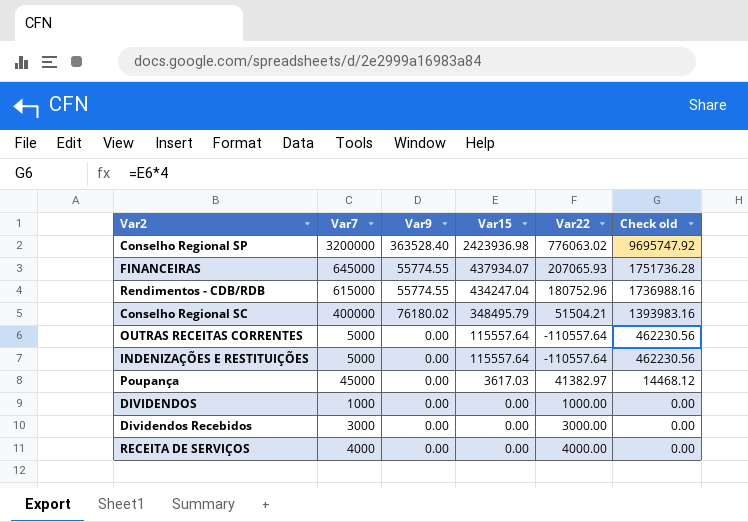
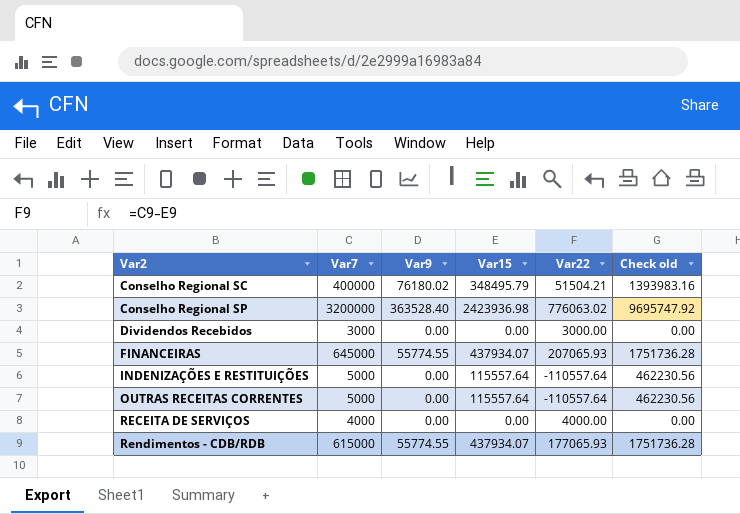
row order: Var15 descending -> Var2 ascending
row Poupança: 45000 | 0.00 | 3617.03 | 41382.97 | 14468.12 -> none
row DIVIDENDOS: 1000 | 0.00 | 0.00 | 1000.00 | 0.00 -> none
Rendimentos - CDB/RDB | Var15: 434247.04 -> 437934.07
Rendimentos - CDB/RDB | Var22: 180752.96 -> 177065.93
Rendimentos - CDB/RDB | Check old: 1736988.16 -> 1751736.28

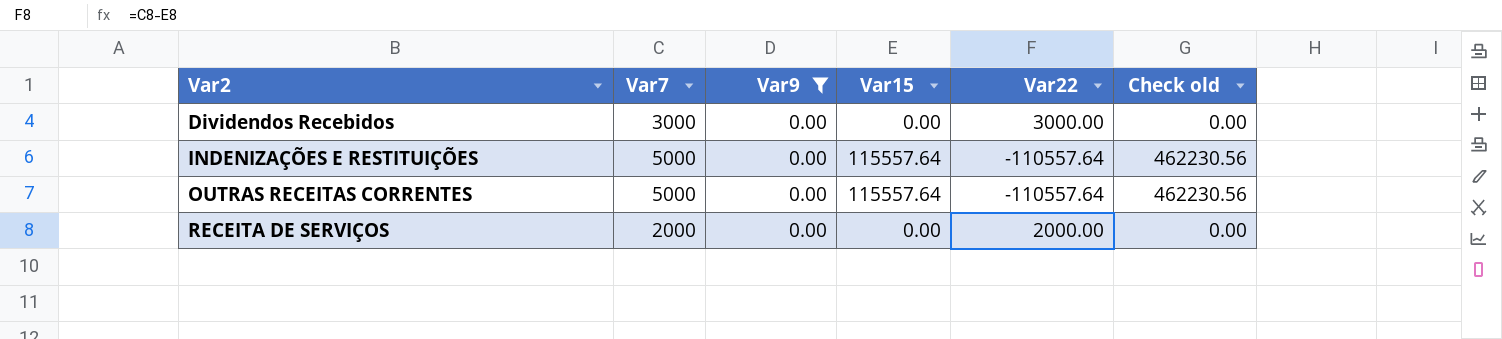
filter: none -> Var9 = 0.00
RECEITA DE SERVIÇOS | Var7: 4000 -> 2000
RECEITA DE SERVIÇOS | Var22: 4000.00 -> 2000.00

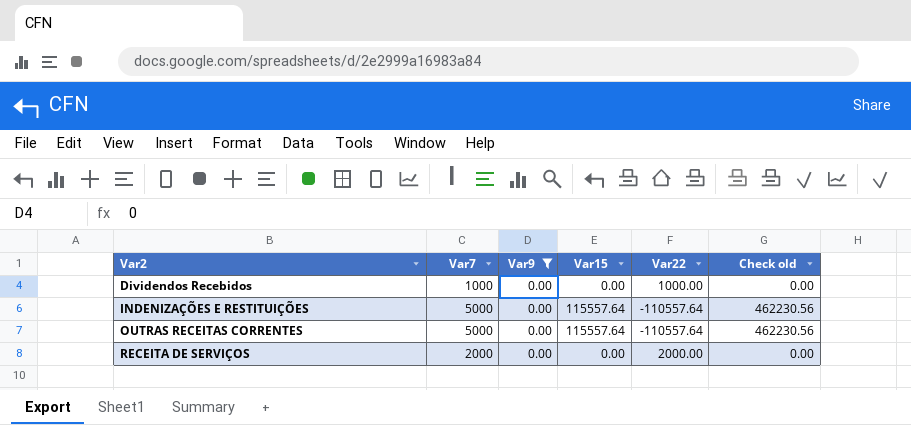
Dividendos Recebidos | Var7: 3000 -> 1000
Dividendos Recebidos | Var22: 3000.00 -> 1000.00

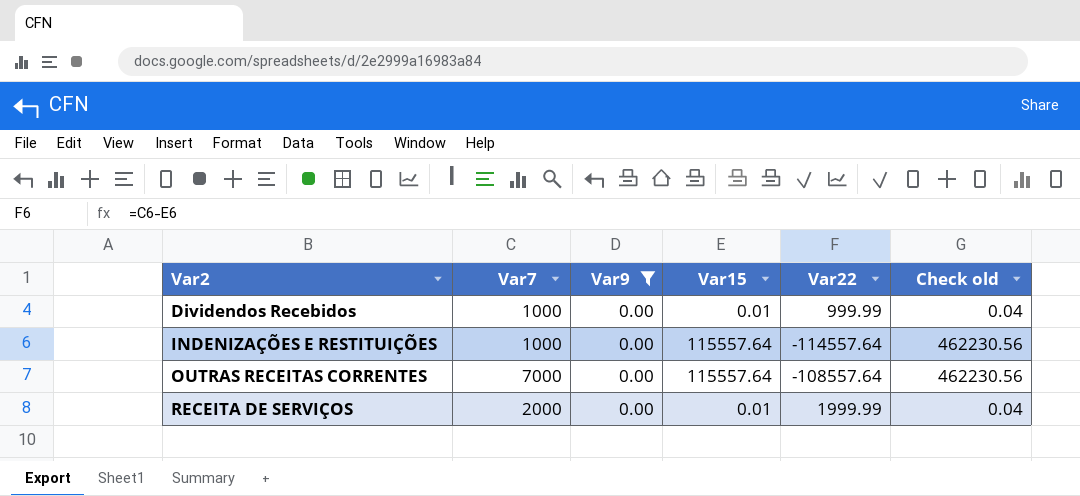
Dividendos Recebidos | Var15: 0.00 -> 0.01
Dividendos Recebidos | Var22: 1000.00 -> 999.99
Dividendos Recebidos | Check old: 0.00 -> 0.04
INDENIZAÇÕES E RESTITUIÇÕES | Var7: 5000 -> 1000
INDENIZAÇÕES E RESTITUIÇÕES | Var22: -110557.64 -> -114557.64
OUTRAS RECEITAS CORRENTES | Var7: 5000 -> 7000
OUTRAS RECEITAS CORRENTES | Var22: -110557.64 -> -108557.64
RECEITA DE SERVIÇOS | Var15: 0.00 -> 0.01
RECEITA DE SERVIÇOS | Var22: 2000.00 -> 1999.99
RECEITA DE SERVIÇOS | Check old: 0.00 -> 0.04

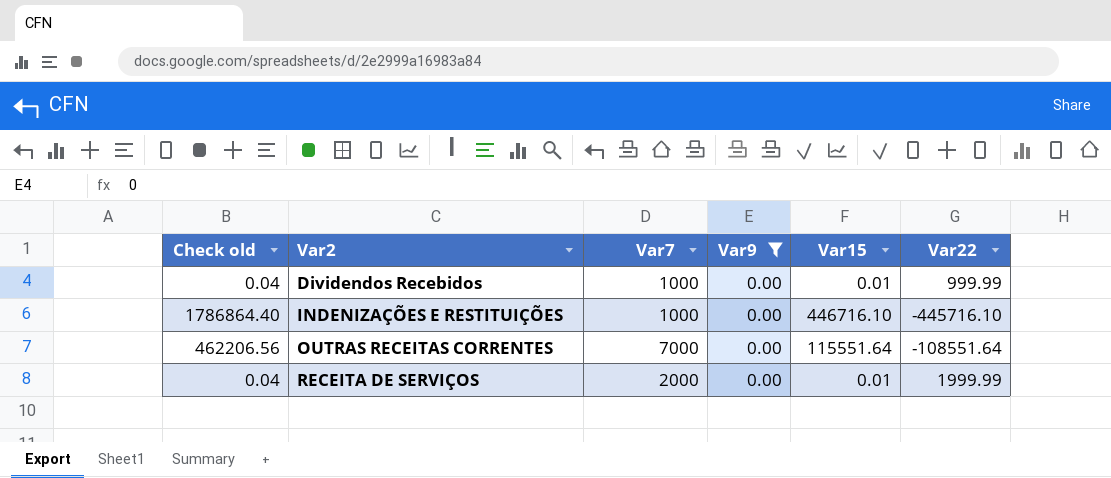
column Check old | position: 6 -> 1
INDENIZAÇÕES E RESTITUIÇÕES | Check old: 462230.56 -> 1786864.40
INDENIZAÇÕES E RESTITUIÇÕES | Var15: 115557.64 -> 446716.10
INDENIZAÇÕES E RESTITUIÇÕES | Var22: -114557.64 -> -445716.10
OUTRAS RECEITAS CORRENTES | Check old: 462230.56 -> 462206.56
OUTRAS RECEITAS CORRENTES | Var15: 115557.64 -> 115551.64
OUTRAS RECEITAS CORRENTES | Var22: -108557.64 -> -108551.64

